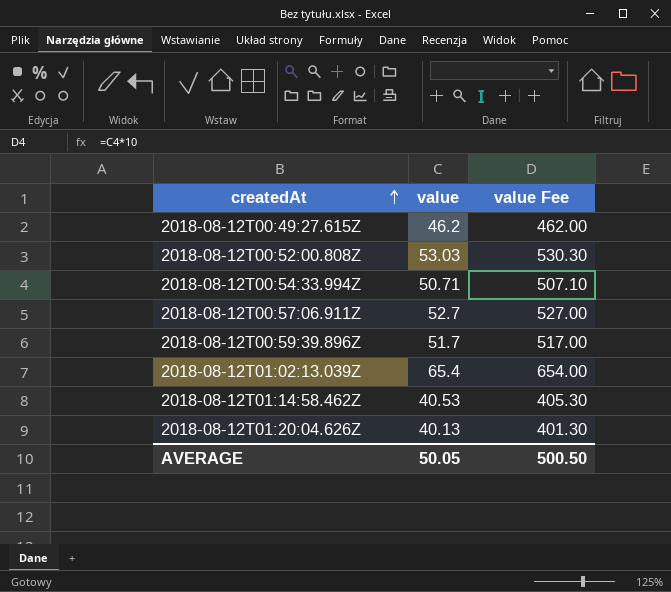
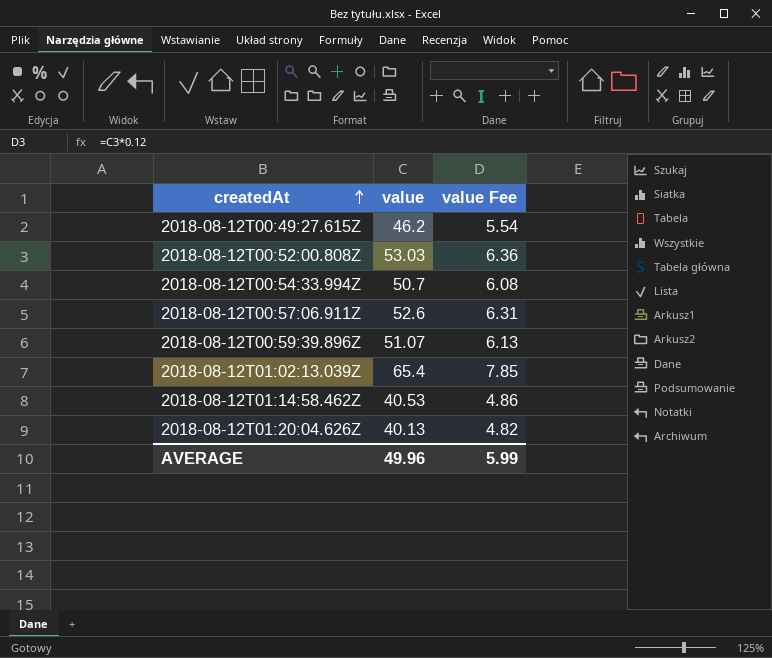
column value Fee | formula: [value] * 10 -> [value] * 0.12
2018-08-12T00:54:33.994Z | value: 50.71 -> 50.7
2018-08-12T00:57:06.911Z | value: 52.7 -> 52.6
2018-08-12T00:59:39.896Z | value: 51.7 -> 51.07
AVERAGE | value: 50.05 -> 49.96
AVERAGE | value Fee: 500.50 -> 5.99

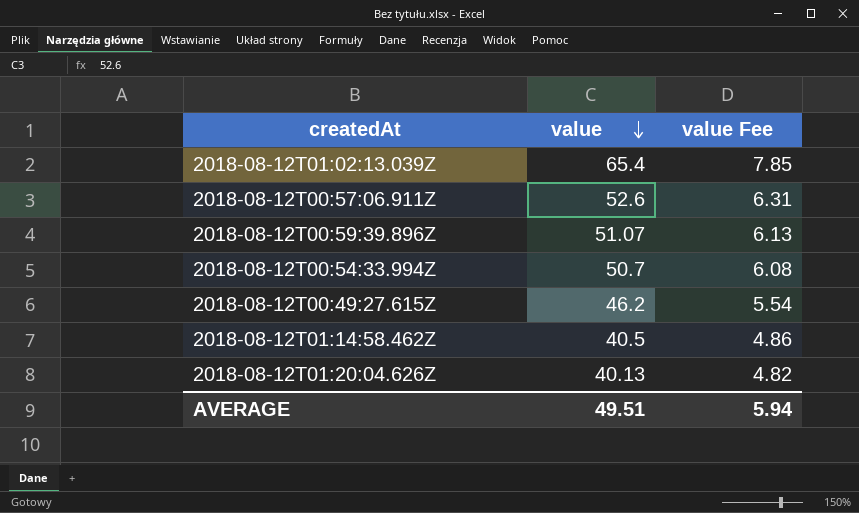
row order: createdAt ascending -> value descending
row 2018-08-12T00:52:00.808Z: 53.03 | 6.36 -> none
2018-08-12T01:14:58.462Z | value: 40.53 -> 40.5
AVERAGE | value: 49.96 -> 49.51
AVERAGE | value Fee: 5.99 -> 5.94

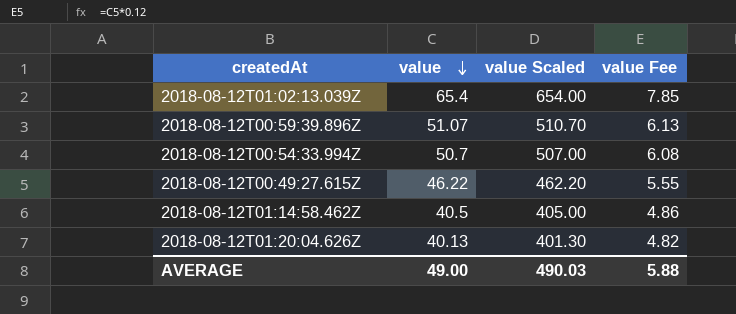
column value Scaled | formula: none -> [value] * 10
row 2018-08-12T00:57:06.911Z: 52.6 | 6.31 -> none
2018-08-12T00:49:27.615Z | value: 46.2 -> 46.22
2018-08-12T00:49:27.615Z | value Fee: 5.54 -> 5.55
AVERAGE | value: 49.51 -> 49.00
AVERAGE | value Fee: 5.94 -> 5.88

